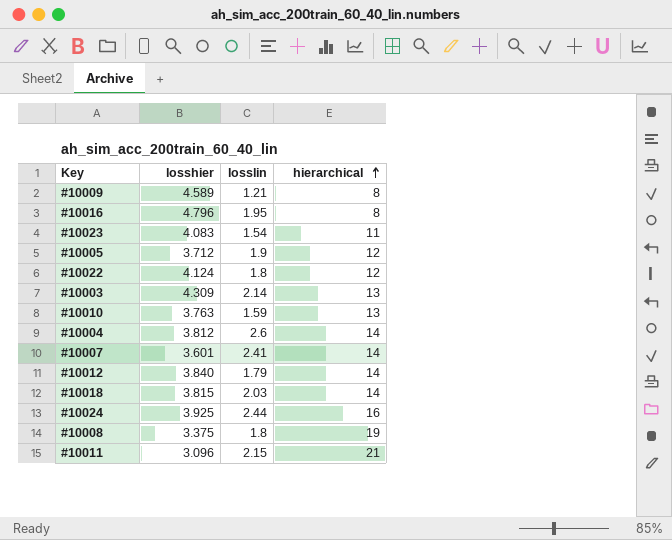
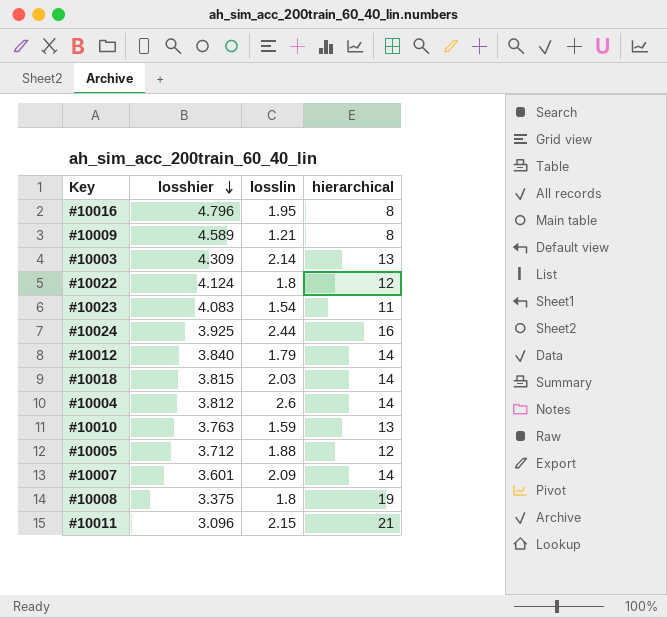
row order: hierarchical ascending -> losshier descending
#10005 | losslin: 1.9 -> 1.88
#10007 | losslin: 2.41 -> 2.09

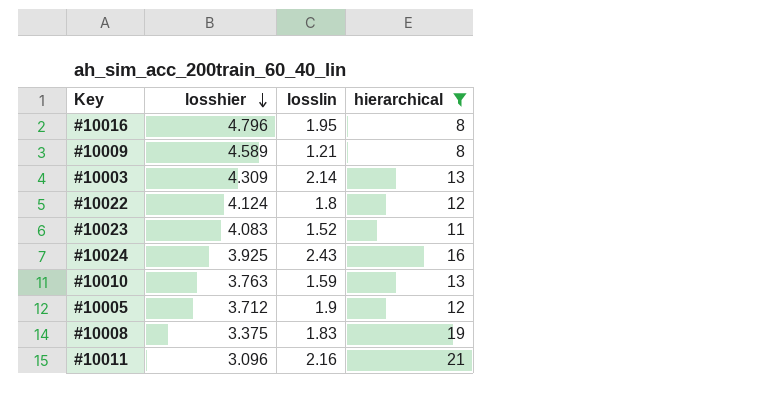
filter: none -> hierarchical != 14
#10023 | losslin: 1.54 -> 1.52
#10024 | losslin: 2.44 -> 2.43
#10005 | losslin: 1.88 -> 1.9
#10008 | losslin: 1.8 -> 1.83
#10011 | losslin: 2.15 -> 2.16

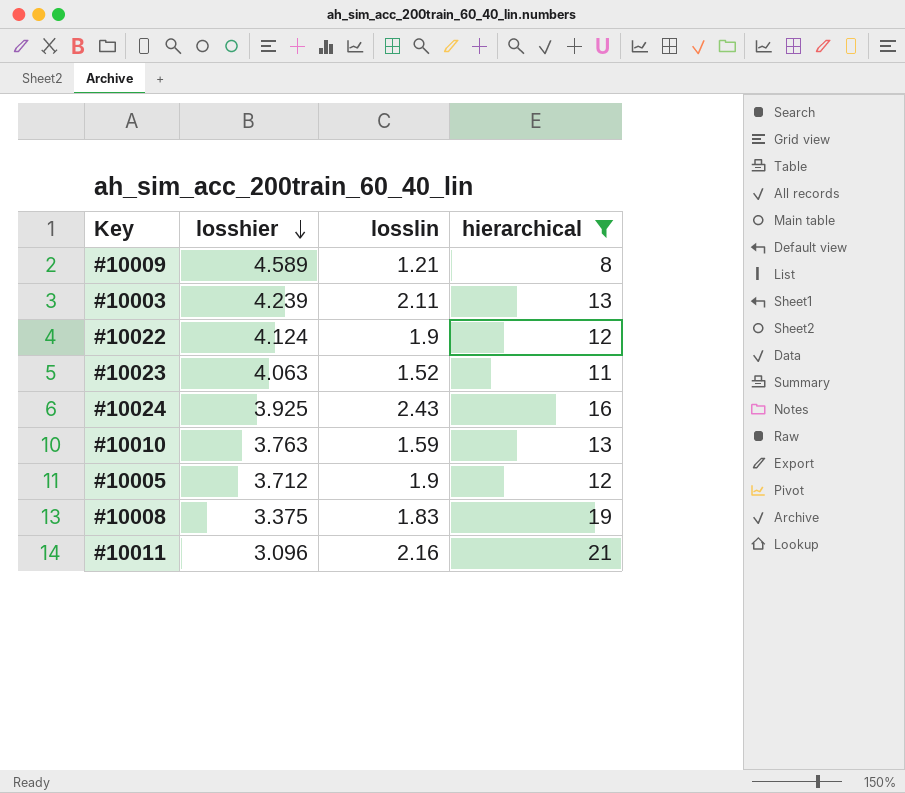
row #10016: 4.796 | 1.95 | 8 -> none
#10003 | losshier: 4.309 -> 4.239
#10003 | losslin: 2.14 -> 2.11
#10022 | losslin: 1.8 -> 1.9
#10023 | losshier: 4.083 -> 4.063

